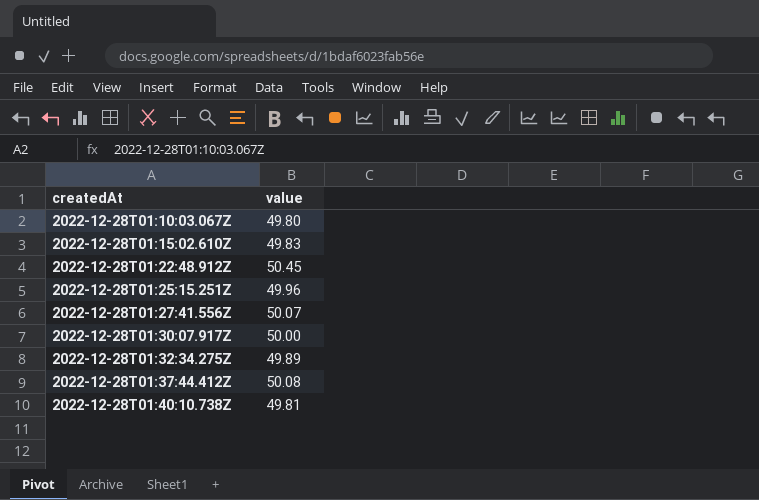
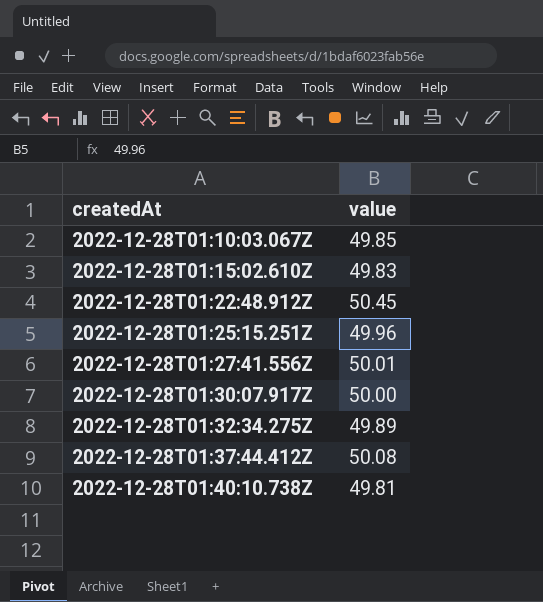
2022-12-28T01:10:03.067Z | value: 49.80 -> 49.85
2022-12-28T01:27:41.556Z | value: 50.07 -> 50.01

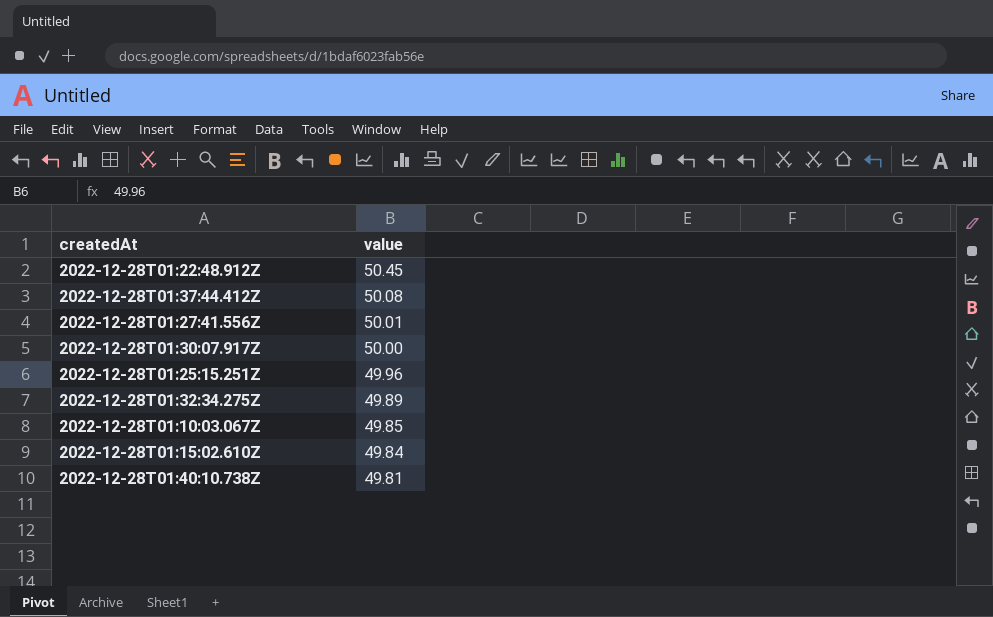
row order: createdAt ascending -> value descending
2022-12-28T01:15:02.610Z | value: 49.83 -> 49.84

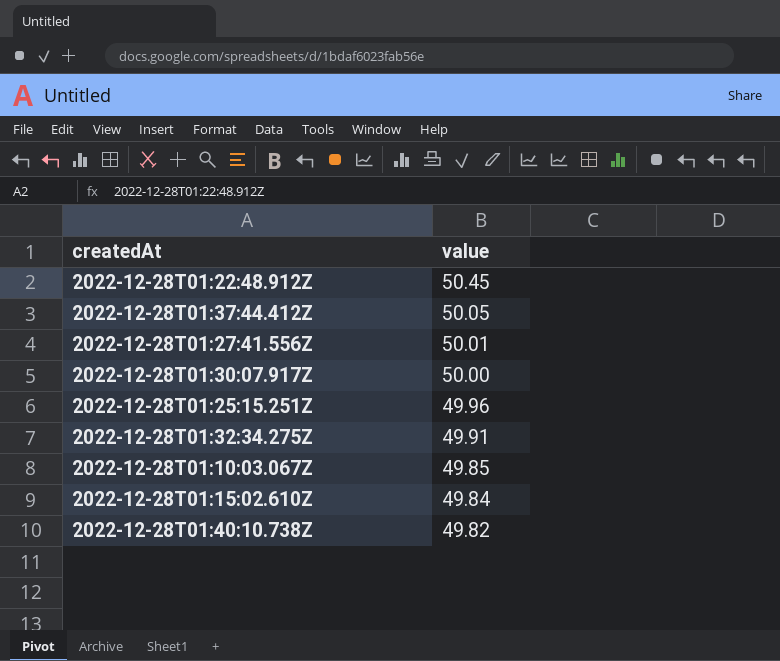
2022-12-28T01:37:44.412Z | value: 50.08 -> 50.05
2022-12-28T01:32:34.275Z | value: 49.89 -> 49.91
2022-12-28T01:40:10.738Z | value: 49.81 -> 49.82

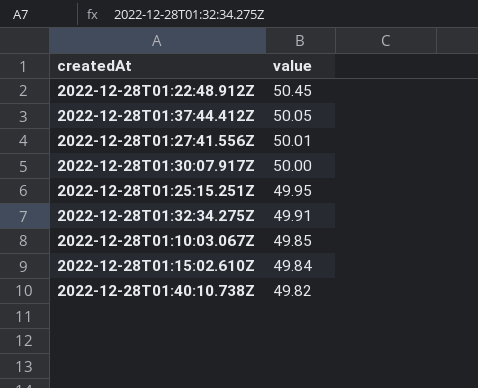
2022-12-28T01:25:15.251Z | value: 49.96 -> 49.95

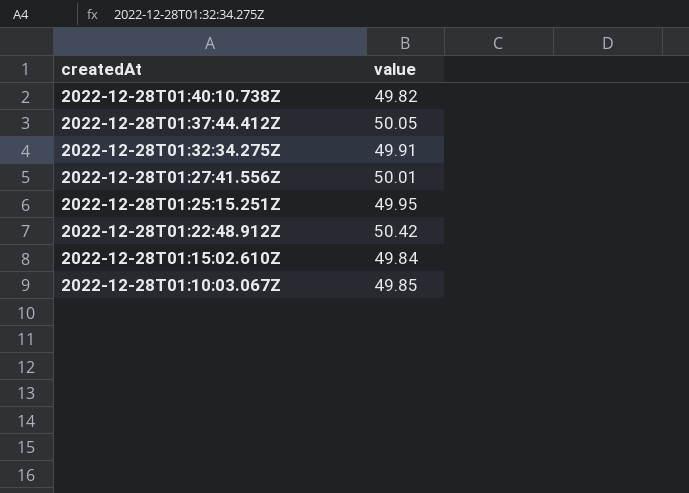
row order: value descending -> createdAt descending
row 2022-12-28T01:30:07.917Z: 50.00 -> none
2022-12-28T01:22:48.912Z | value: 50.45 -> 50.42

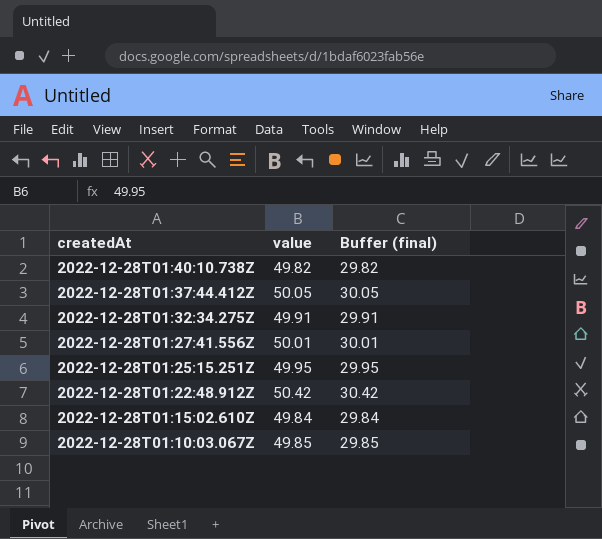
column Buffer (final) | formula: none -> [value] - 20

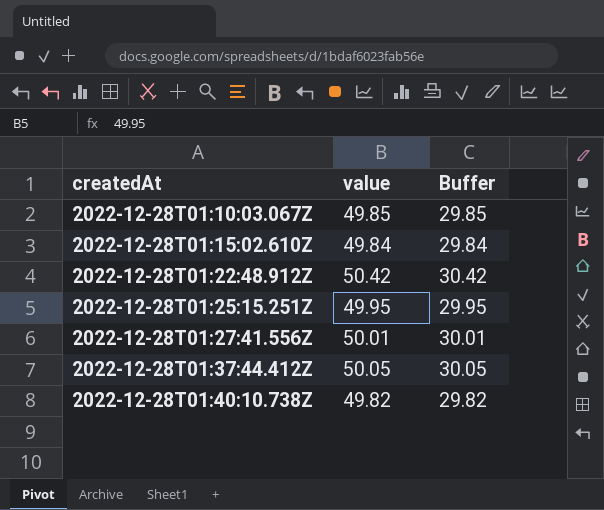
row order: createdAt descending -> createdAt ascending
column name: Buffer (final) -> Buffer
row 2022-12-28T01:32:34.275Z: 49.91 | 29.91 -> none

